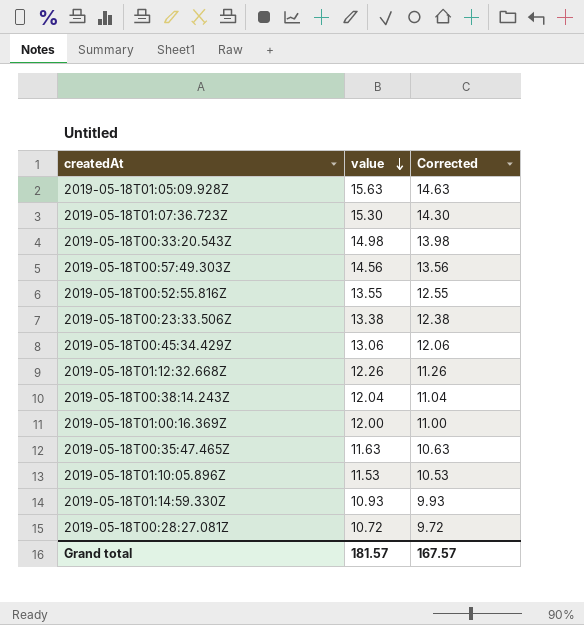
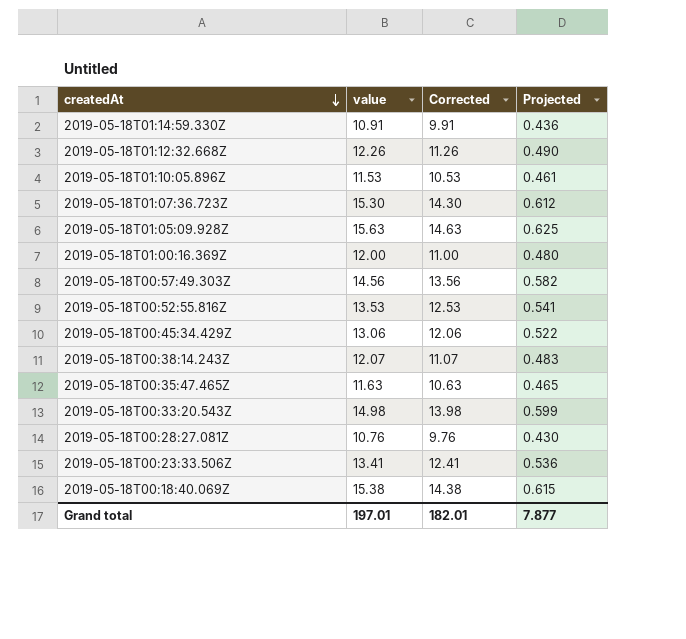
row order: value descending -> createdAt descending
column Projected | formula: none -> [value] * 0.04
2019-05-18T01:14:59.330Z | value: 10.93 -> 10.91
2019-05-18T01:14:59.330Z | Corrected: 9.93 -> 9.91
2019-05-18T00:52:55.816Z | value: 13.55 -> 13.53
2019-05-18T00:52:55.816Z | Corrected: 12.55 -> 12.53
2019-05-18T00:38:14.243Z | value: 12.04 -> 12.07
2019-05-18T00:38:14.243Z | Corrected: 11.04 -> 11.07
2019-05-18T00:28:27.081Z | value: 10.72 -> 10.76
2019-05-18T00:28:27.081Z | Corrected: 9.72 -> 9.76
2019-05-18T00:23:33.506Z | value: 13.38 -> 13.41
2019-05-18T00:23:33.506Z | Corrected: 12.38 -> 12.41
row 2019-05-18T00:18:40.069Z: none -> 15.38 | 14.38 | 0.615
Grand total | value: 181.57 -> 197.01
Grand total | Corrected: 167.57 -> 182.01

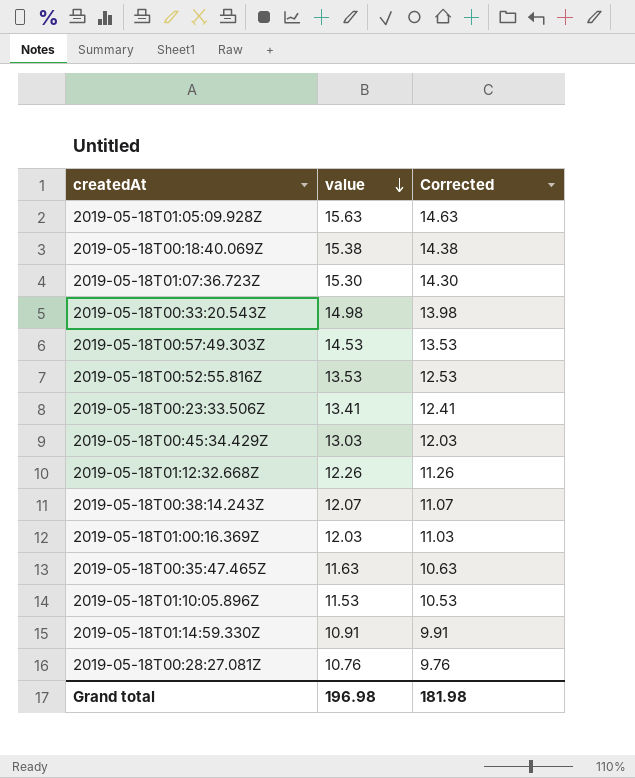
row order: createdAt descending -> value descending
column Projected | formula: [value] * 0.04 -> none
2019-05-18T00:57:49.303Z | value: 14.56 -> 14.53
2019-05-18T00:57:49.303Z | Corrected: 13.56 -> 13.53
2019-05-18T00:45:34.429Z | value: 13.06 -> 13.03
2019-05-18T00:45:34.429Z | Corrected: 12.06 -> 12.03
2019-05-18T01:00:16.369Z | value: 12.00 -> 12.03
2019-05-18T01:00:16.369Z | Corrected: 11.00 -> 11.03
Grand total | value: 197.01 -> 196.98
Grand total | Corrected: 182.01 -> 181.98

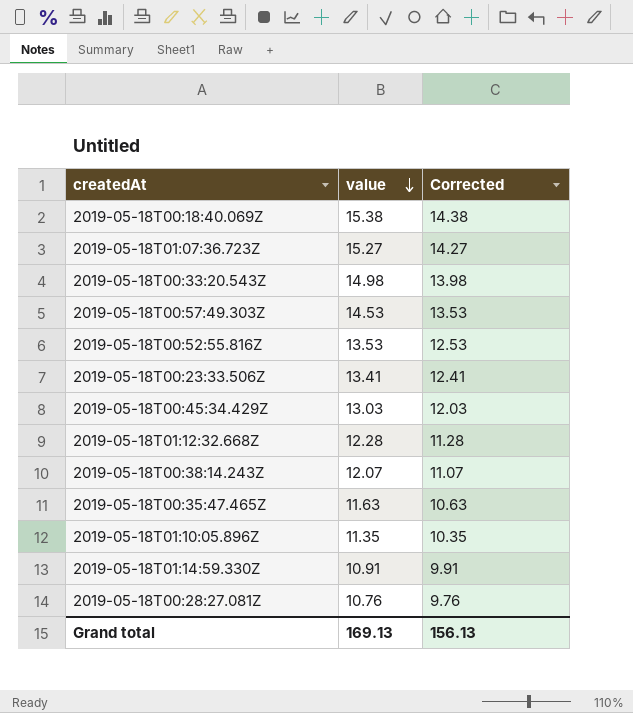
row 2019-05-18T01:05:09.928Z: 15.63 | 14.63 -> none
row 2019-05-18T01:00:16.369Z: 12.03 | 11.03 -> none
2019-05-18T01:07:36.723Z | value: 15.30 -> 15.27
2019-05-18T01:07:36.723Z | Corrected: 14.30 -> 14.27
2019-05-18T01:12:32.668Z | value: 12.26 -> 12.28
2019-05-18T01:12:32.668Z | Corrected: 11.26 -> 11.28
2019-05-18T01:10:05.896Z | value: 11.53 -> 11.35
2019-05-18T01:10:05.896Z | Corrected: 10.53 -> 10.35
Grand total | value: 196.98 -> 169.13
Grand total | Corrected: 181.98 -> 156.13

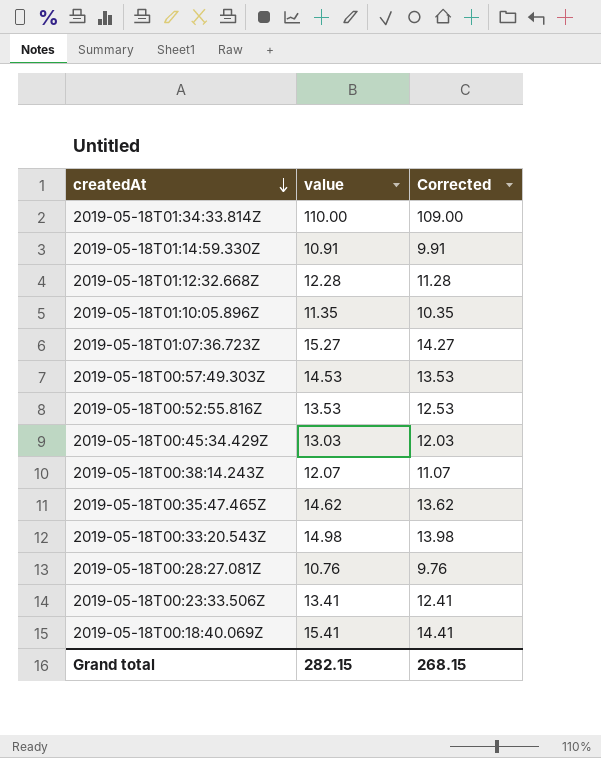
row order: value descending -> createdAt descending
row 2019-05-18T01:34:33.814Z: none -> 110.00 | 109.00
2019-05-18T00:35:47.465Z | value: 11.63 -> 14.62
2019-05-18T00:35:47.465Z | Corrected: 10.63 -> 13.62
2019-05-18T00:18:40.069Z | value: 15.38 -> 15.41
2019-05-18T00:18:40.069Z | Corrected: 14.38 -> 14.41
Grand total | value: 169.13 -> 282.15
Grand total | Corrected: 156.13 -> 268.15

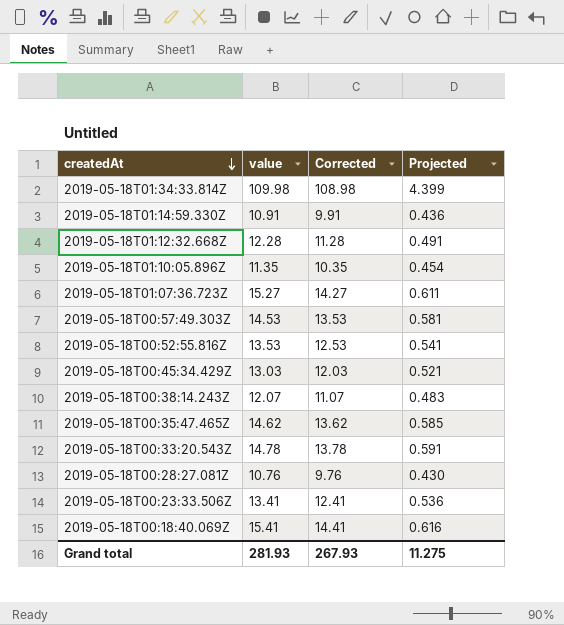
column Projected | formula: none -> [value] * 0.04
2019-05-18T01:34:33.814Z | value: 110.00 -> 109.98
2019-05-18T01:34:33.814Z | Corrected: 109.00 -> 108.98
2019-05-18T00:33:20.543Z | value: 14.98 -> 14.78
2019-05-18T00:33:20.543Z | Corrected: 13.98 -> 13.78
Grand total | value: 282.15 -> 281.93
Grand total | Corrected: 268.15 -> 267.93

